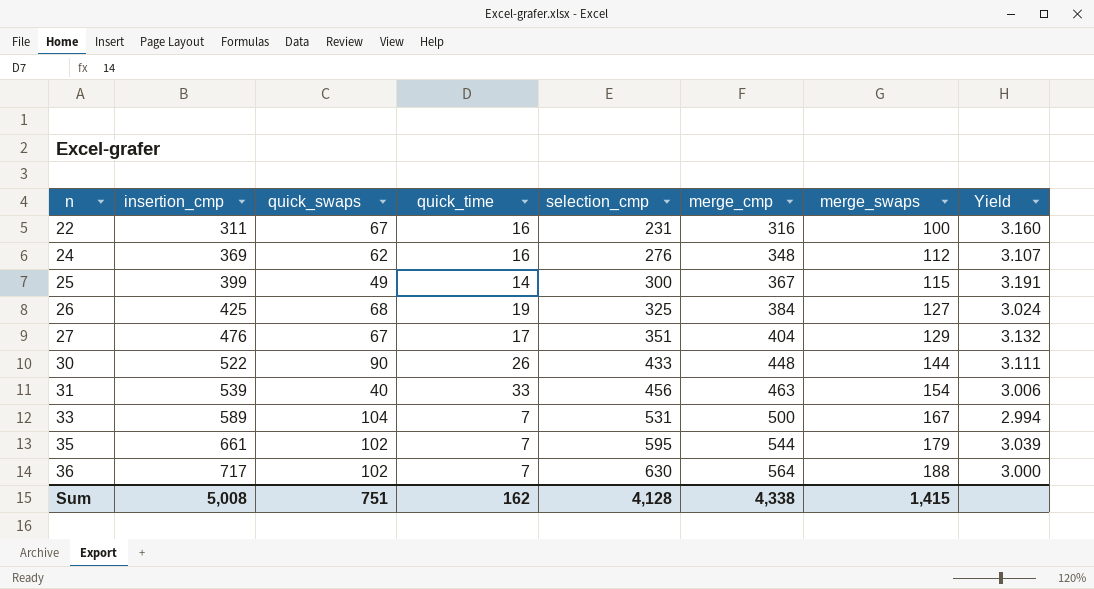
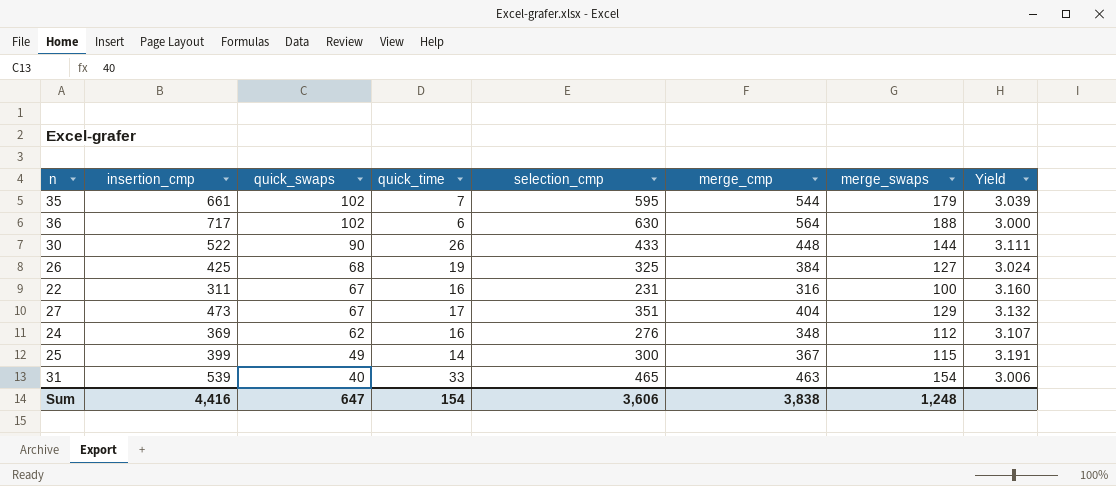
row order: n ascending -> quick_swaps descending
row 33: 589 | 104 | 7 | 531 | 500 | 167 | 2.994 -> none
36 | quick_time: 7 -> 6
27 | insertion_cmp: 476 -> 473
31 | selection_cmp: 456 -> 465
Sum | insertion_cmp: 5,008 -> 4,416
Sum | quick_swaps: 751 -> 647
Sum | quick_time: 162 -> 154
Sum | selection_cmp: 4,128 -> 3,606
Sum | merge_cmp: 4,338 -> 3,838
Sum | merge_swaps: 1,415 -> 1,248

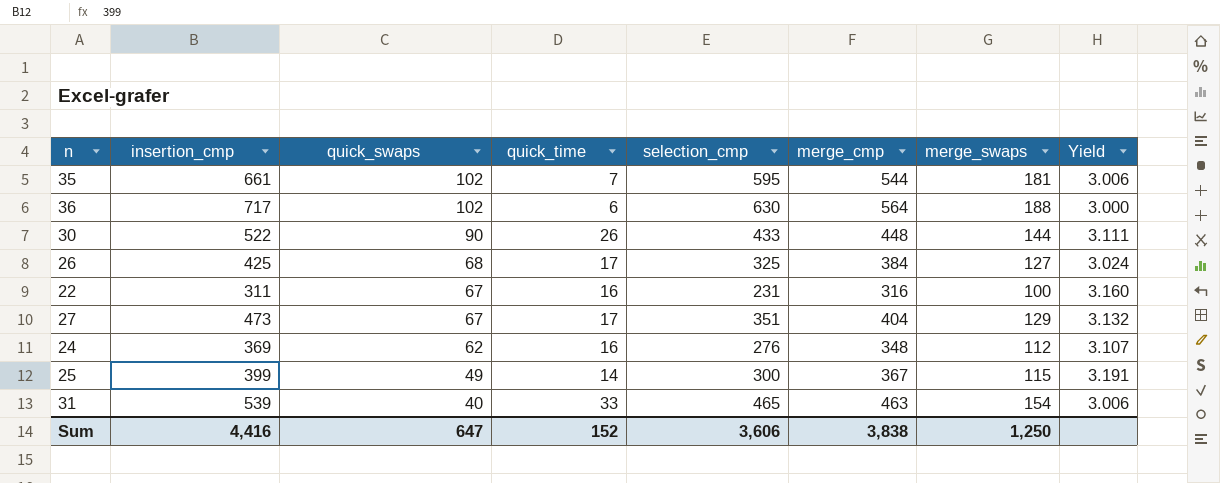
35 | merge_swaps: 179 -> 181
35 | Yield: 3.039 -> 3.006
26 | quick_time: 19 -> 17
Sum | quick_time: 154 -> 152
Sum | merge_swaps: 1,248 -> 1,250

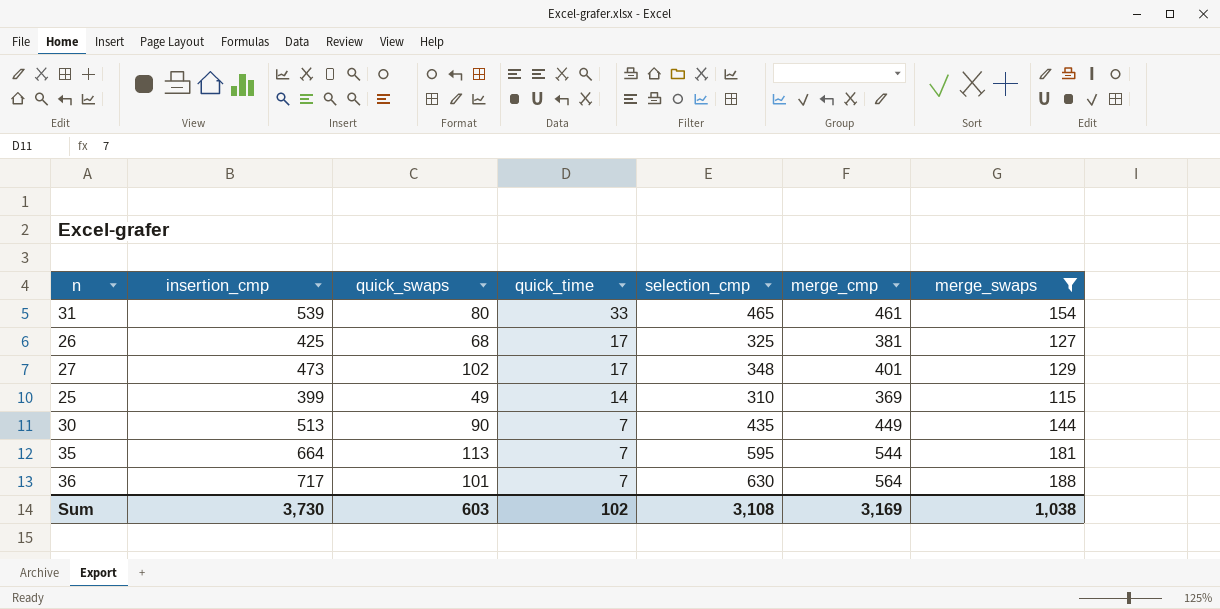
filter: none -> merge_swaps >= 115
row order: quick_swaps descending -> quick_time descending
column Yield | formula: [merge_cmp] / [merge_swaps] -> none
31 | quick_swaps: 40 -> 80
31 | merge_cmp: 463 -> 461
26 | merge_cmp: 384 -> 381
27 | quick_swaps: 67 -> 102
27 | selection_cmp: 351 -> 348
27 | merge_cmp: 404 -> 401
25 | selection_cmp: 300 -> 310
25 | merge_cmp: 367 -> 369
30 | insertion_cmp: 522 -> 513
30 | quick_time: 26 -> 7
30 | selection_cmp: 433 -> 435
30 | merge_cmp: 448 -> 449
35 | insertion_cmp: 661 -> 664
35 | quick_swaps: 102 -> 113
36 | quick_swaps: 102 -> 101
36 | quick_time: 6 -> 7
Sum | insertion_cmp: 4,416 -> 3,730
Sum | quick_swaps: 647 -> 603
Sum | quick_time: 152 -> 102
Sum | selection_cmp: 3,606 -> 3,108
Sum | merge_cmp: 3,838 -> 3,169
Sum | merge_swaps: 1,250 -> 1,038

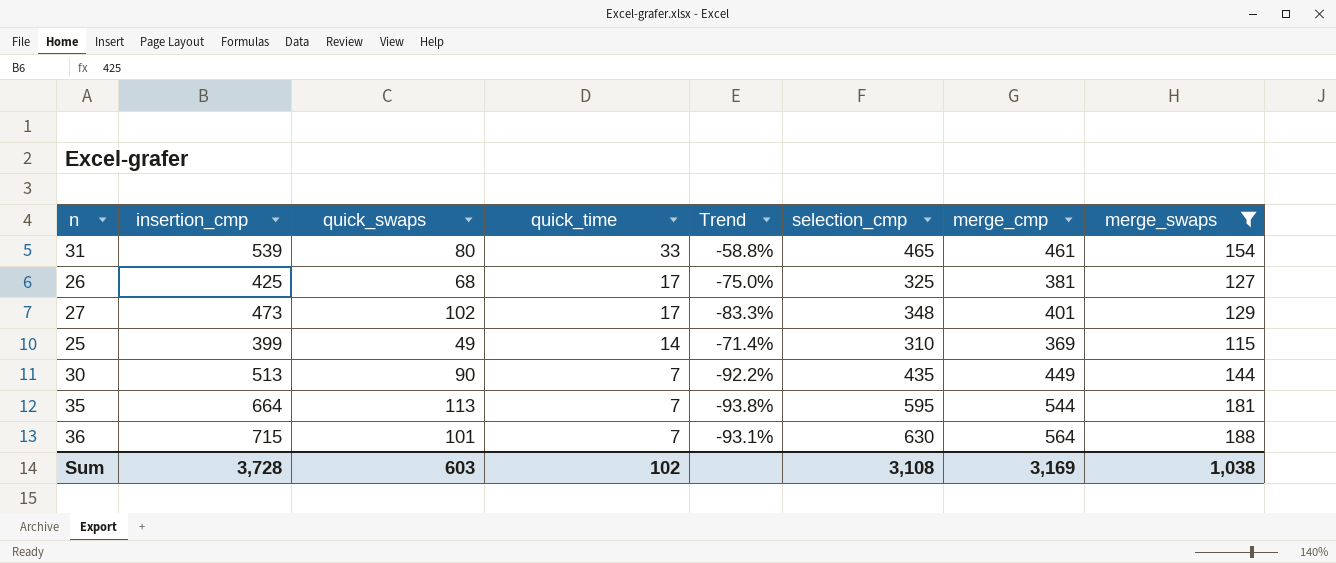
column Trend | formula: none -> ([quick_time] - [quick_swaps]) / [quick_swaps]
36 | insertion_cmp: 717 -> 715
Sum | insertion_cmp: 3,730 -> 3,728

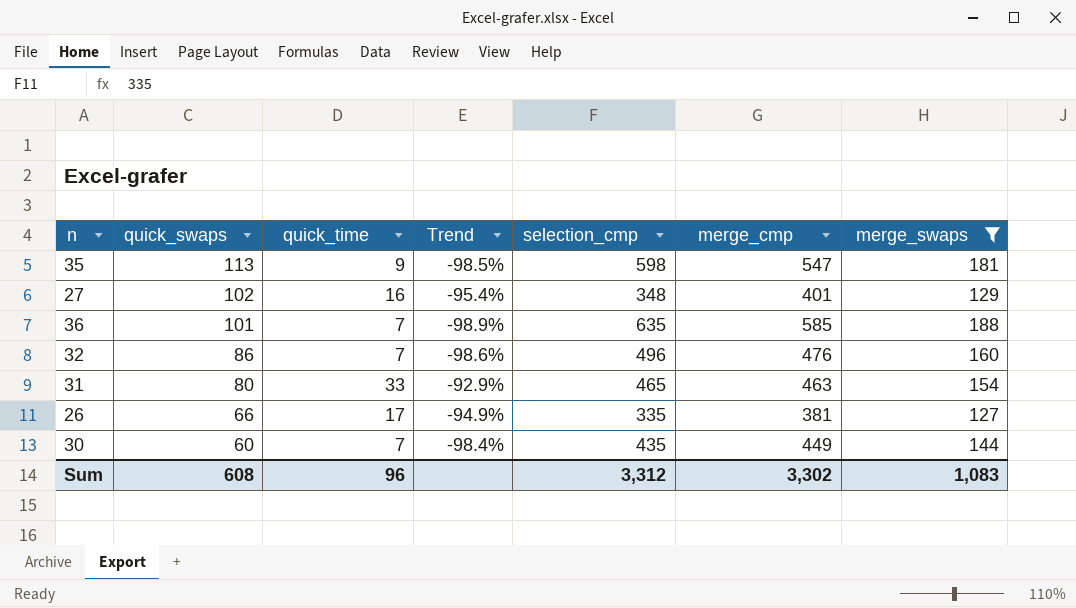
row order: quick_time descending -> quick_swaps descending
column insertion_cmp | position: 2 -> none
column Trend | formula: ([quick_time] - [quick_swaps]) / [quick_swaps] -> ([quick_time] - [selection_cmp]) / [selection_cmp]
row 25: 399 | 49 | 14 | -71.4% | 310 | 369 | 115 -> none
35 | quick_time: 7 -> 9
35 | selection_cmp: 595 -> 598
35 | merge_cmp: 544 -> 547
27 | quick_time: 17 -> 16
36 | selection_cmp: 630 -> 635
36 | merge_cmp: 564 -> 585
row 32: none -> 86 | 7 | -98.6% | 496 | 476 | 160
31 | merge_cmp: 461 -> 463
26 | quick_swaps: 68 -> 66
26 | selection_cmp: 325 -> 335
30 | quick_swaps: 90 -> 60
Sum | quick_swaps: 603 -> 608
Sum | quick_time: 102 -> 96
Sum | selection_cmp: 3,108 -> 3,312
Sum | merge_cmp: 3,169 -> 3,302
Sum | merge_swaps: 1,038 -> 1,083

